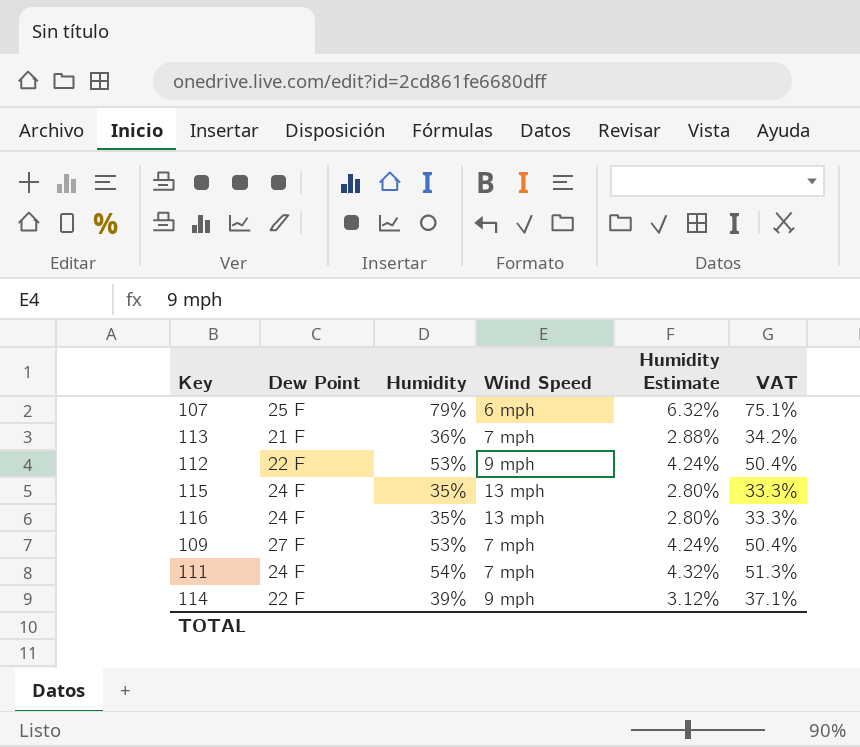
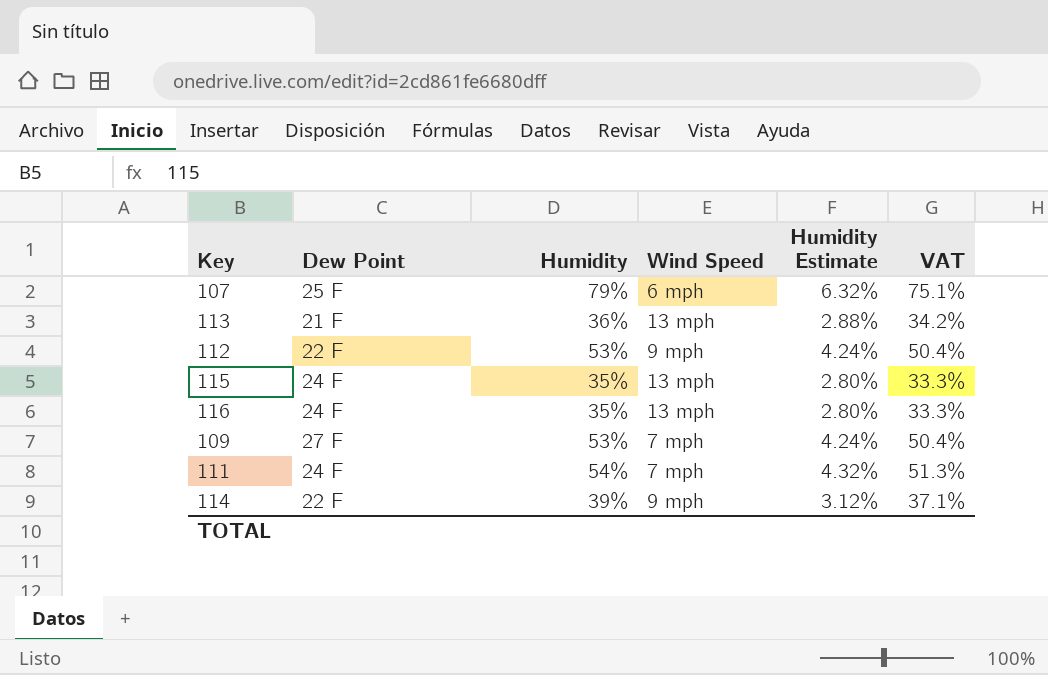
113 | Wind Speed: 7 mph -> 13 mph

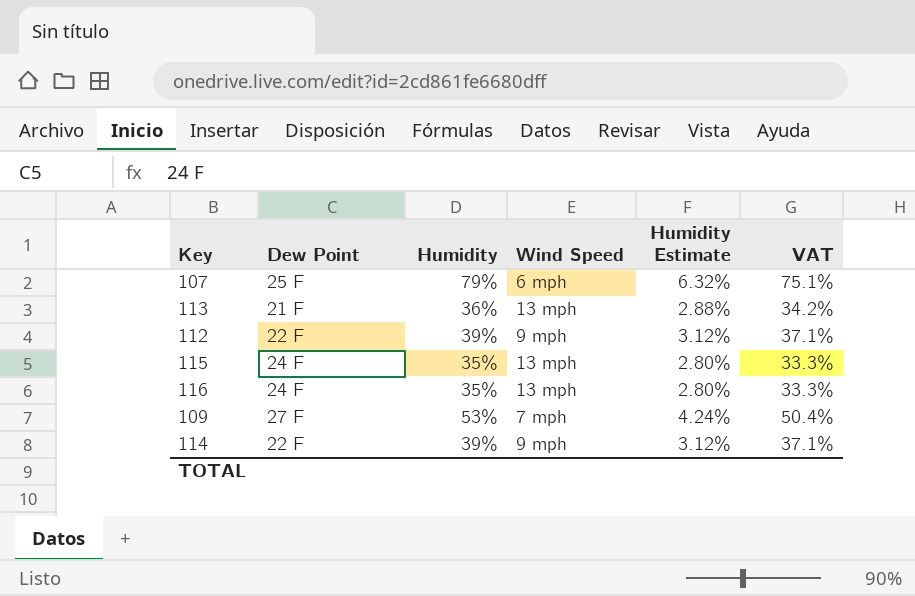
row 111: 24 F | 54% | 7 mph | 4.32% | 51.3% -> none
112 | Humidity: 53% -> 39%
112 | Humidity Estimate: 4.24% -> 3.12%
112 | VAT: 50.4% -> 37.1%

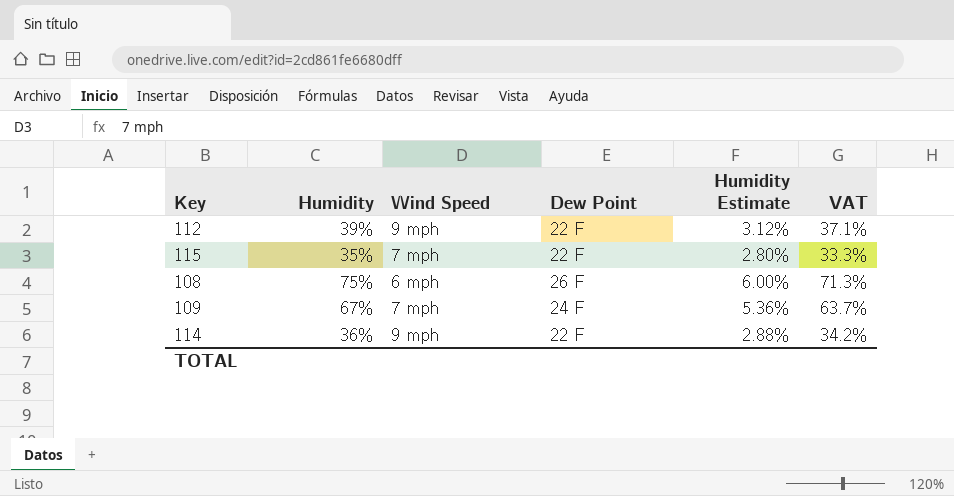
column Dew Point | position: 2 -> 4
row 107: 25 F | 79% | 6 mph | 6.32% | 75.1% -> none
row 113: 21 F | 36% | 13 mph | 2.88% | 34.2% -> none
row 116: 24 F | 35% | 13 mph | 2.80% | 33.3% -> none
115 | Wind Speed: 13 mph -> 7 mph
115 | Dew Point: 24 F -> 22 F
row 108: none -> 75% | 6 mph | 26 F | 6.00% | 71.3%
109 | Humidity: 53% -> 67%
109 | Dew Point: 27 F -> 24 F
109 | Humidity Estimate: 4.24% -> 5.36%
109 | VAT: 50.4% -> 63.7%
114 | Humidity: 39% -> 36%
114 | Humidity Estimate: 3.12% -> 2.88%
114 | VAT: 37.1% -> 34.2%

